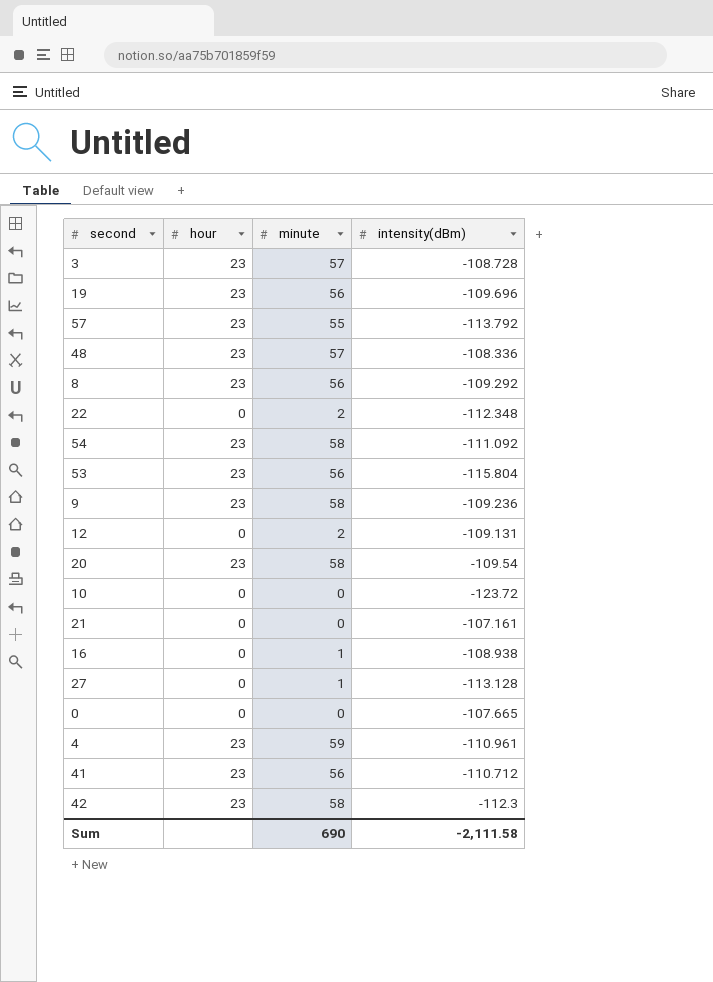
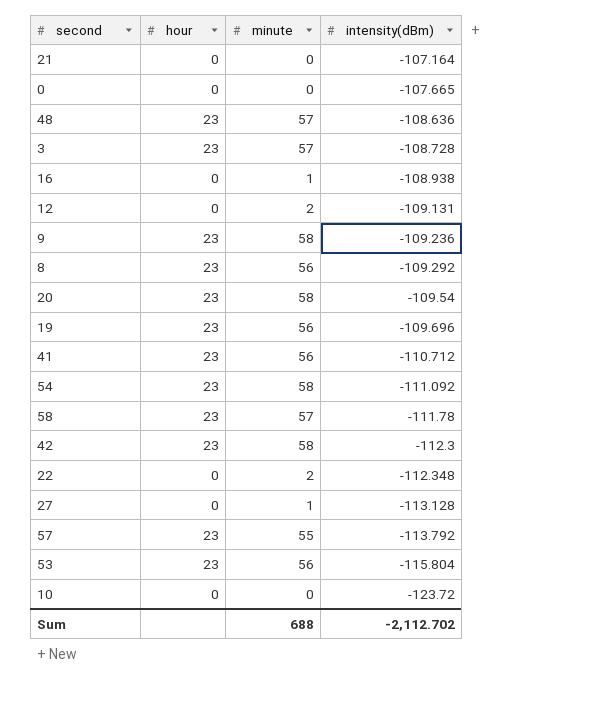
row order: none -> intensity(dBm) descending
row 4: 23 | 59 | -110.961 -> none
21 | intensity(dBm): -107.161 -> -107.164
48 | intensity(dBm): -108.336 -> -108.636
row 58: none -> 23 | 57 | -111.78
Sum | minute: 690 -> 688
Sum | intensity(dBm): -2,111.58 -> -2,112.702

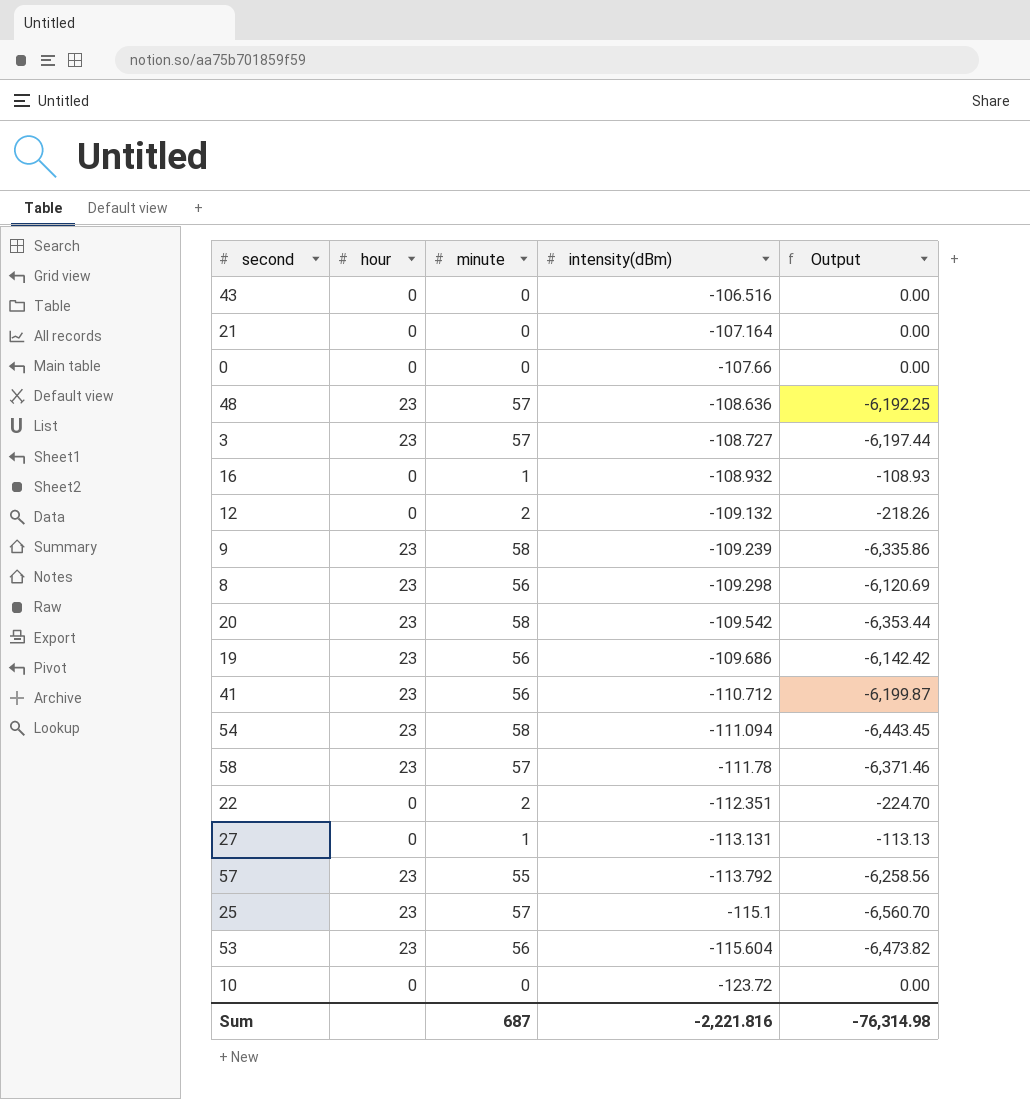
column Output | formula: none -> [minute] * [intensity(dBm)]
row 42: 23 | 58 | -112.3 -> none
row 43: none -> 0 | 0 | -106.516 | 0.00
0 | intensity(dBm): -107.665 -> -107.66
3 | intensity(dBm): -108.728 -> -108.727
16 | intensity(dBm): -108.938 -> -108.932
12 | intensity(dBm): -109.131 -> -109.132
9 | intensity(dBm): -109.236 -> -109.239
8 | intensity(dBm): -109.292 -> -109.298
20 | intensity(dBm): -109.54 -> -109.542
19 | intensity(dBm): -109.696 -> -109.686
54 | intensity(dBm): -111.092 -> -111.094
22 | intensity(dBm): -112.348 -> -112.351
27 | intensity(dBm): -113.128 -> -113.131
row 25: none -> 23 | 57 | -115.1 | -6,560.70
53 | intensity(dBm): -115.804 -> -115.604
Sum | minute: 688 -> 687
Sum | intensity(dBm): -2,112.702 -> -2,221.816

